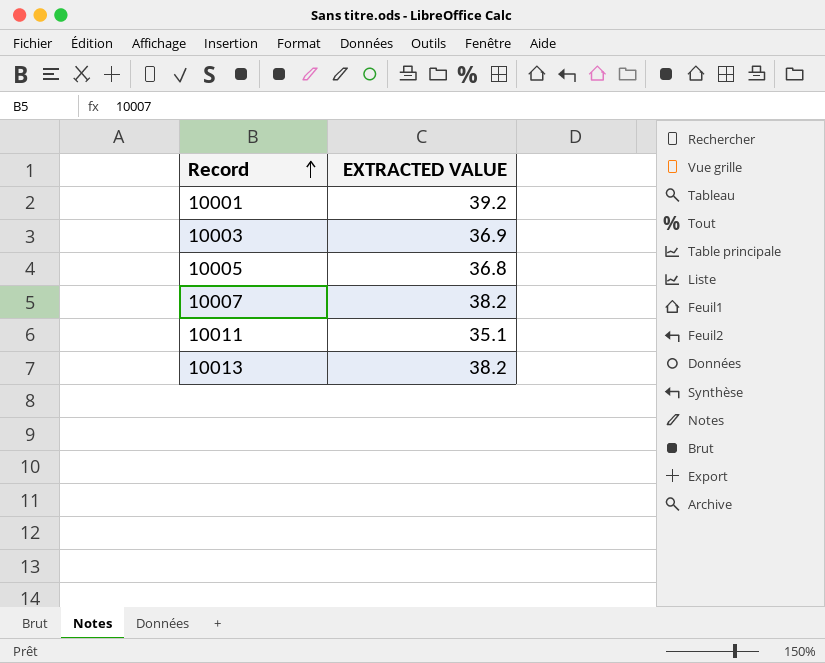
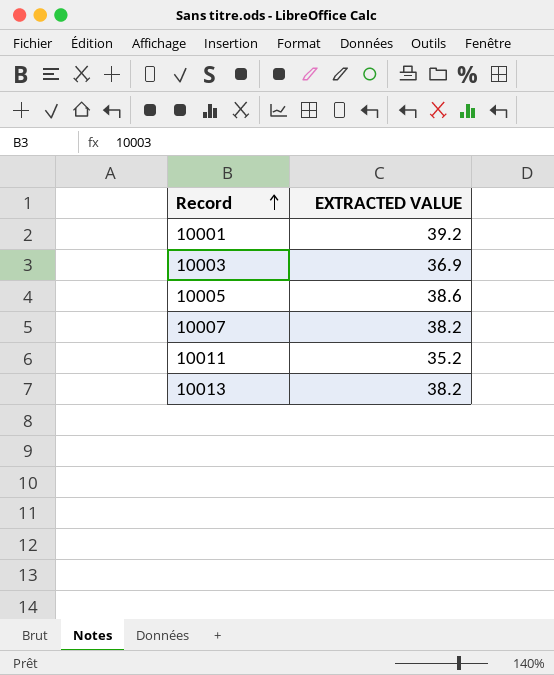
10005 | EXTRACTED VALUE: 36.8 -> 38.6
10011 | EXTRACTED VALUE: 35.1 -> 35.2

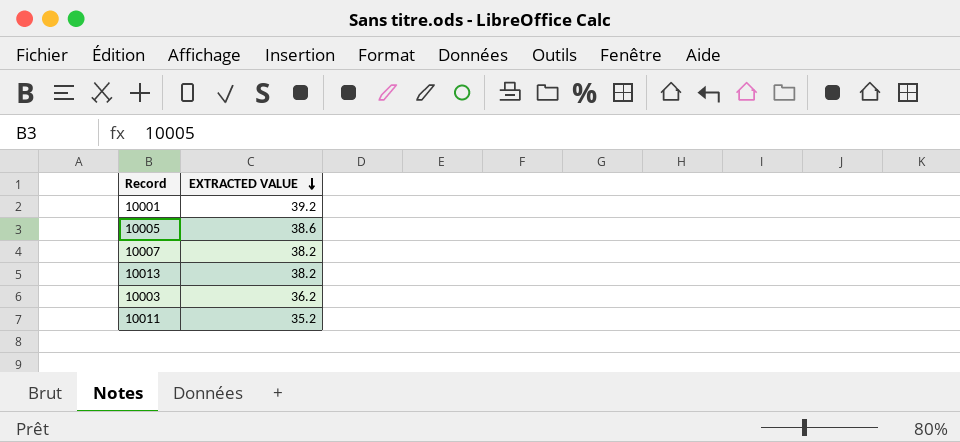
row order: Record ascending -> EXTRACTED VALUE descending
10003 | EXTRACTED VALUE: 36.9 -> 36.2

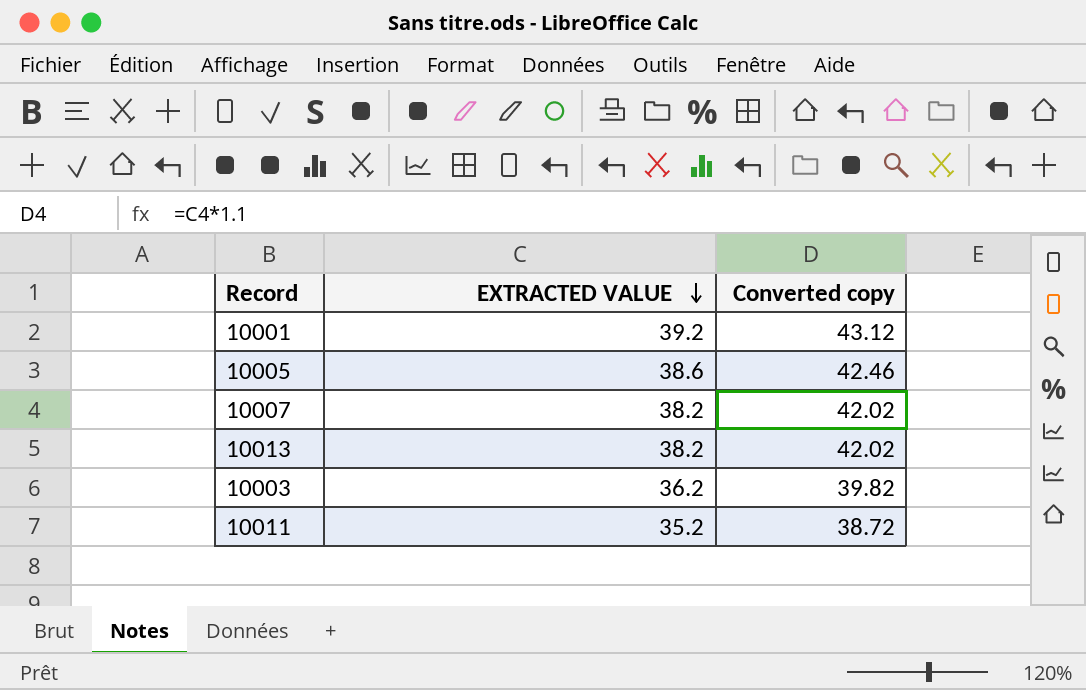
column Converted copy | formula: none -> [EXTRACTED VALUE] * 1.1

